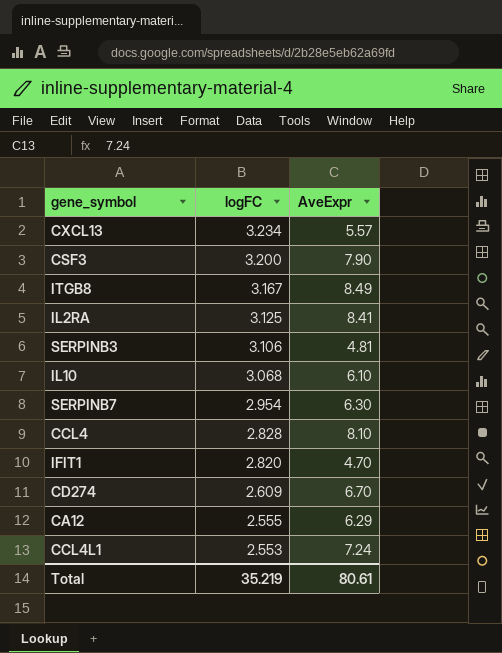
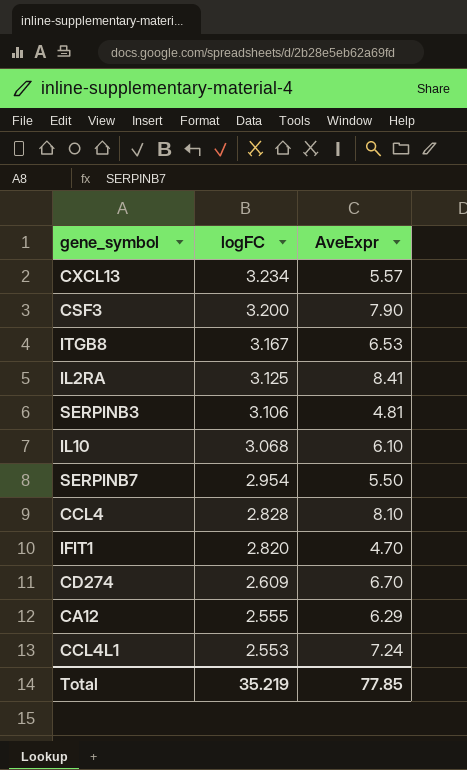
ITGB8 | AveExpr: 8.49 -> 6.53
SERPINB7 | AveExpr: 6.30 -> 5.50
Total | AveExpr: 80.61 -> 77.85

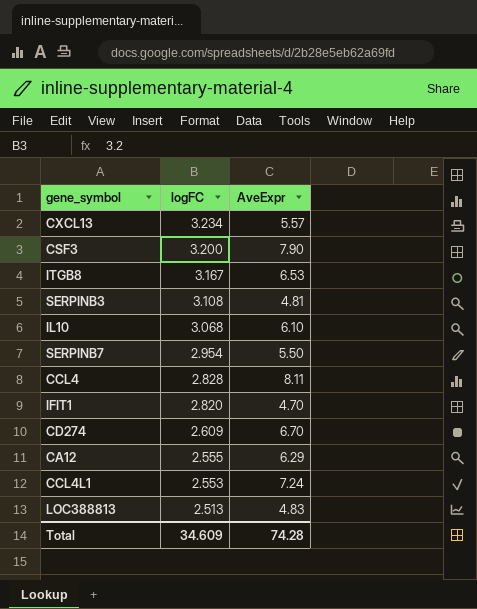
row IL2RA: 3.125 | 8.41 -> none
SERPINB3 | logFC: 3.106 -> 3.108
CCL4 | AveExpr: 8.10 -> 8.11
row LOC388813: none -> 2.513 | 4.83
Total | logFC: 35.219 -> 34.609
Total | AveExpr: 77.85 -> 74.28

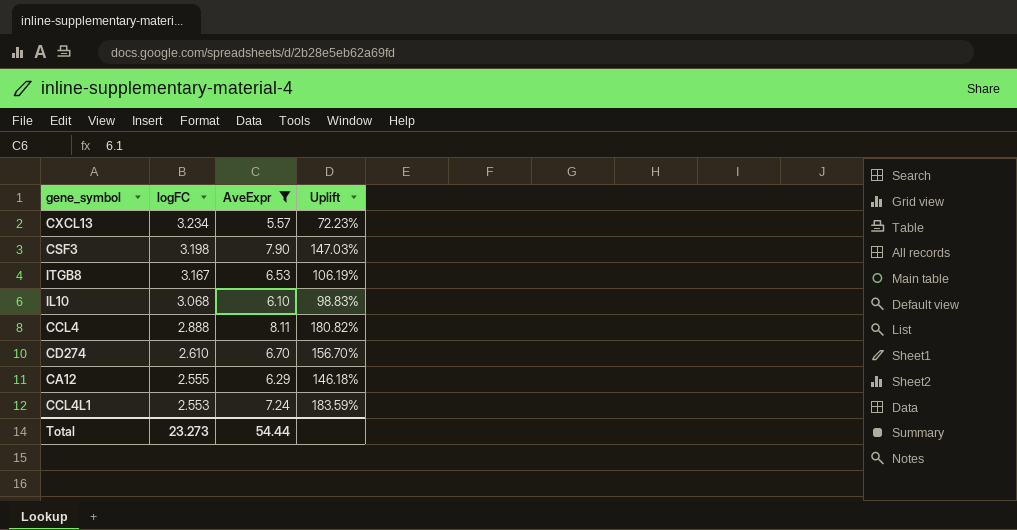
filter: none -> AveExpr >= 5.57
column Uplift | formula: none -> ([AveExpr] - [logFC]) / [logFC]
CSF3 | logFC: 3.200 -> 3.198
CCL4 | logFC: 2.828 -> 2.888
CD274 | logFC: 2.609 -> 2.610
Total | logFC: 34.609 -> 23.273
Total | AveExpr: 74.28 -> 54.44

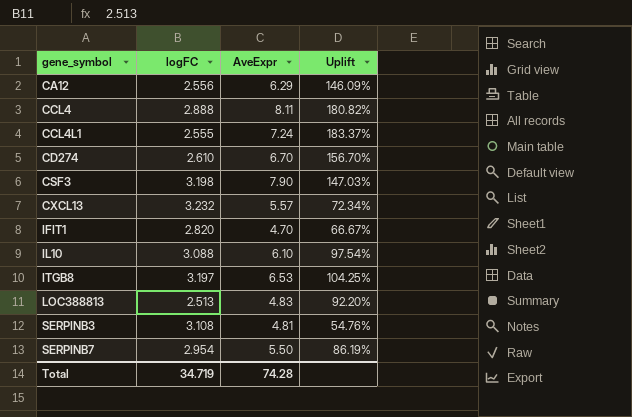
filter: AveExpr >= 5.57 -> none
row order: logFC descending -> gene_symbol ascending
CA12 | logFC: 2.555 -> 2.556
CA12 | Uplift: 146.18% -> 146.09%
CCL4L1 | logFC: 2.553 -> 2.555
CCL4L1 | Uplift: 183.59% -> 183.37%
CXCL13 | logFC: 3.234 -> 3.232
CXCL13 | Uplift: 72.23% -> 72.34%
IL10 | logFC: 3.068 -> 3.088
IL10 | Uplift: 98.83% -> 97.54%
ITGB8 | logFC: 3.167 -> 3.197
ITGB8 | Uplift: 106.19% -> 104.25%
Total | logFC: 23.273 -> 34.719
Total | AveExpr: 54.44 -> 74.28

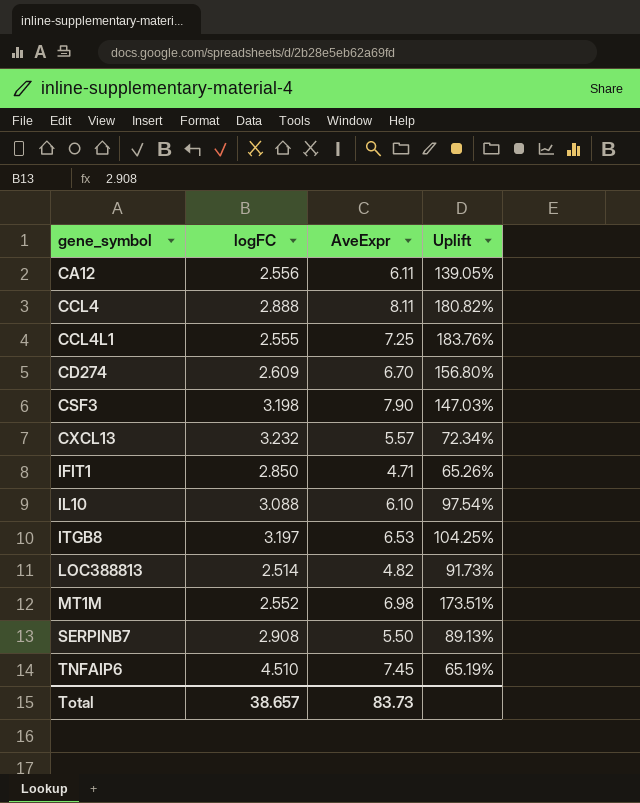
row SERPINB3: 3.108 | 4.81 | 54.76% -> none
CA12 | AveExpr: 6.29 -> 6.11
CA12 | Uplift: 146.09% -> 139.05%
CCL4L1 | AveExpr: 7.24 -> 7.25
CCL4L1 | Uplift: 183.37% -> 183.76%
CD274 | logFC: 2.610 -> 2.609
CD274 | Uplift: 156.70% -> 156.80%
IFIT1 | logFC: 2.820 -> 2.850
IFIT1 | AveExpr: 4.70 -> 4.71
IFIT1 | Uplift: 66.67% -> 65.26%
LOC388813 | logFC: 2.513 -> 2.514
LOC388813 | AveExpr: 4.83 -> 4.82
LOC388813 | Uplift: 92.20% -> 91.73%
row MT1M: none -> 2.552 | 6.98 | 173.51%
SERPINB7 | logFC: 2.954 -> 2.908
SERPINB7 | Uplift: 86.19% -> 89.13%
row TNFAIP6: none -> 4.510 | 7.45 | 65.19%
Total | logFC: 34.719 -> 38.657
Total | AveExpr: 74.28 -> 83.73

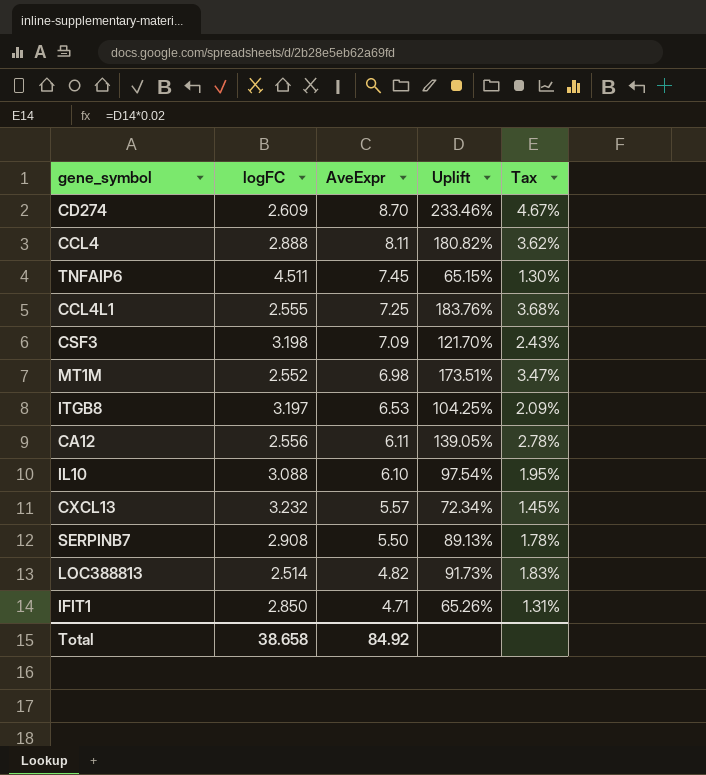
row order: gene_symbol ascending -> AveExpr descending
column Tax | formula: none -> [Uplift] * 0.02
CD274 | AveExpr: 6.70 -> 8.70
CD274 | Uplift: 156.80% -> 233.46%
TNFAIP6 | logFC: 4.510 -> 4.511
TNFAIP6 | Uplift: 65.19% -> 65.15%
CSF3 | AveExpr: 7.90 -> 7.09
CSF3 | Uplift: 147.03% -> 121.70%
Total | logFC: 38.657 -> 38.658
Total | AveExpr: 83.73 -> 84.92

